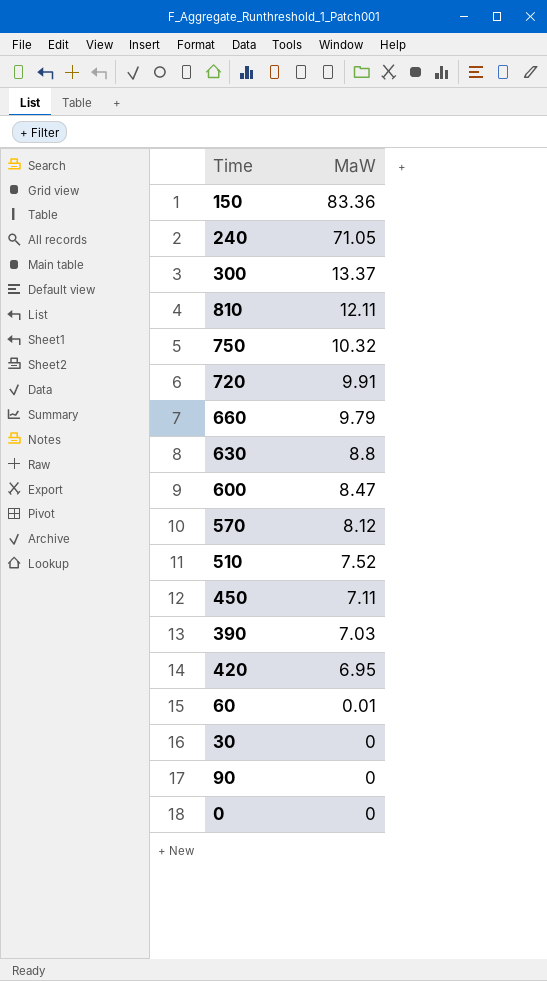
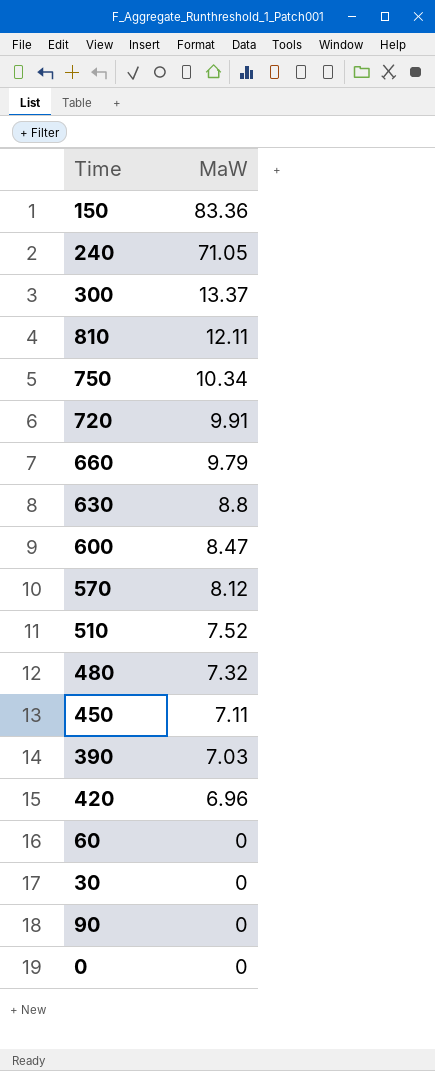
750 | MaW: 10.32 -> 10.34
row 480: none -> 7.32
420 | MaW: 6.95 -> 6.96
60 | MaW: 0.01 -> 0

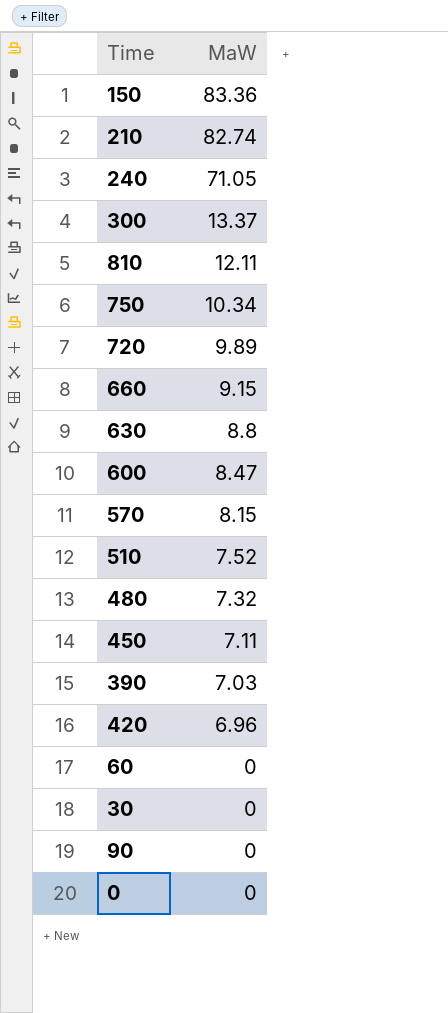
row 210: none -> 82.74
720 | MaW: 9.91 -> 9.89
660 | MaW: 9.79 -> 9.15
570 | MaW: 8.12 -> 8.15

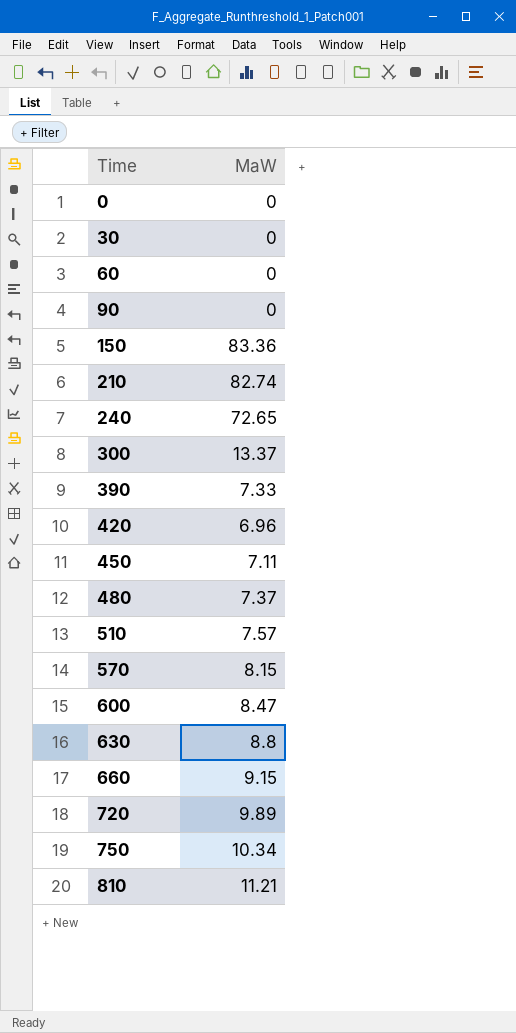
row order: MaW descending -> Time ascending
240 | MaW: 71.05 -> 72.65
390 | MaW: 7.03 -> 7.33
480 | MaW: 7.32 -> 7.37
510 | MaW: 7.52 -> 7.57
810 | MaW: 12.11 -> 11.21

